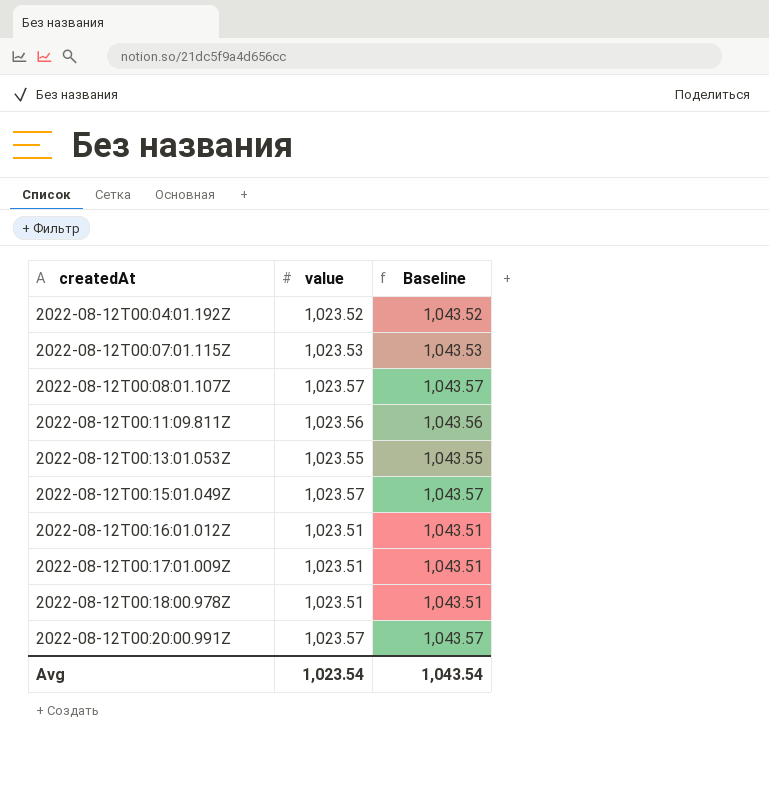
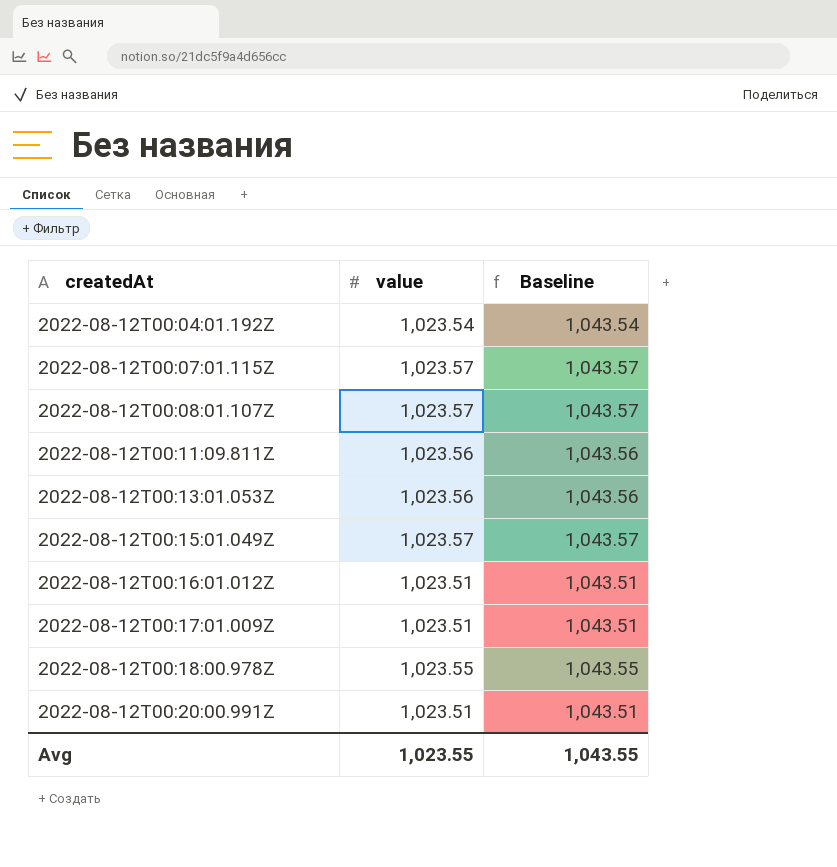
2022-08-12T00:04:01.192Z | value: 1,023.52 -> 1,023.54
2022-08-12T00:04:01.192Z | Baseline: 1,043.52 -> 1,043.54
2022-08-12T00:07:01.115Z | value: 1,023.53 -> 1,023.57
2022-08-12T00:07:01.115Z | Baseline: 1,043.53 -> 1,043.57
2022-08-12T00:13:01.053Z | value: 1,023.55 -> 1,023.56
2022-08-12T00:13:01.053Z | Baseline: 1,043.55 -> 1,043.56
2022-08-12T00:18:00.978Z | value: 1,023.51 -> 1,023.55
2022-08-12T00:18:00.978Z | Baseline: 1,043.51 -> 1,043.55
2022-08-12T00:20:00.991Z | value: 1,023.57 -> 1,023.51
2022-08-12T00:20:00.991Z | Baseline: 1,043.57 -> 1,043.51
Avg | value: 1,023.54 -> 1,023.55
Avg | Baseline: 1,043.54 -> 1,043.55

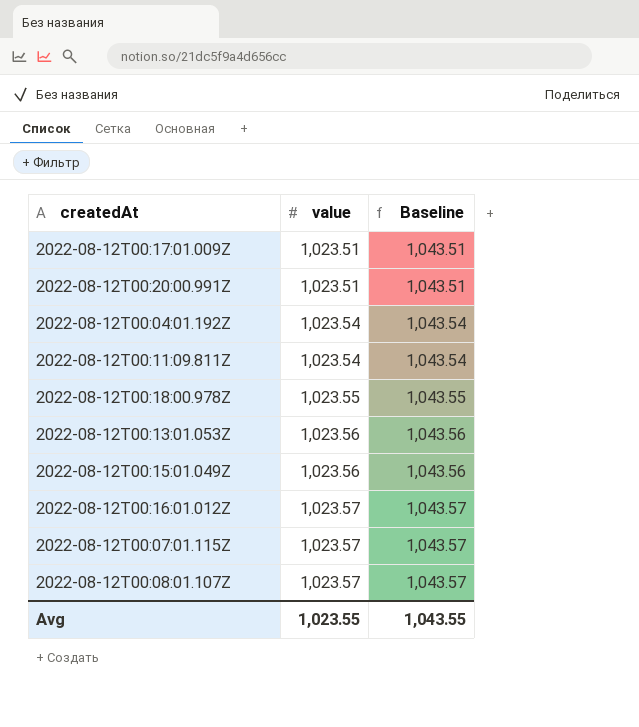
row order: createdAt ascending -> value ascending
2022-08-12T00:11:09.811Z | value: 1,023.56 -> 1,023.54
2022-08-12T00:11:09.811Z | Baseline: 1,043.56 -> 1,043.54
2022-08-12T00:15:01.049Z | value: 1,023.57 -> 1,023.56
2022-08-12T00:15:01.049Z | Baseline: 1,043.57 -> 1,043.56
2022-08-12T00:16:01.012Z | value: 1,023.51 -> 1,023.57
2022-08-12T00:16:01.012Z | Baseline: 1,043.51 -> 1,043.57

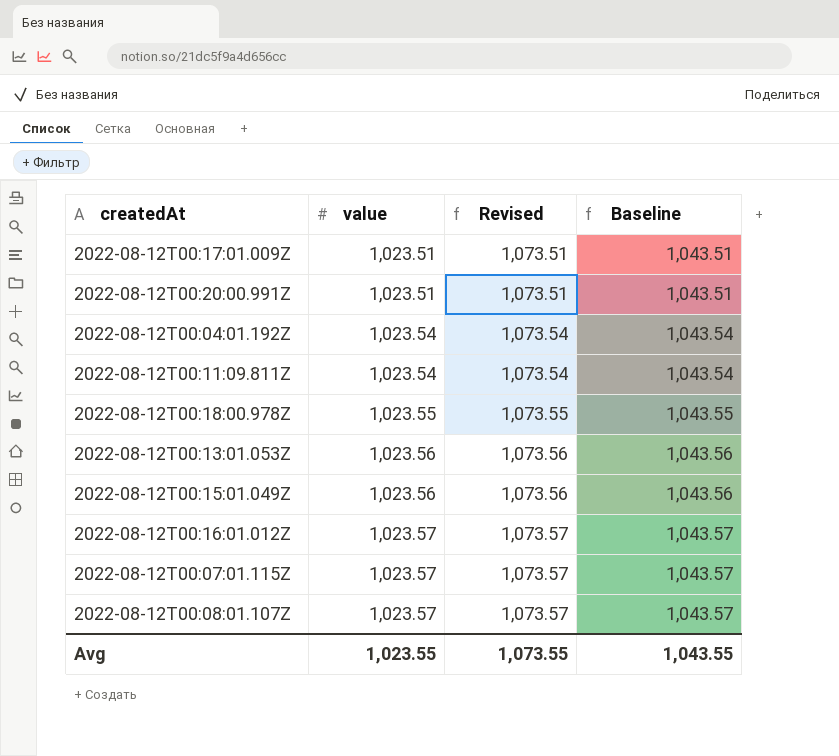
column Revised | formula: none -> [value] + 50

